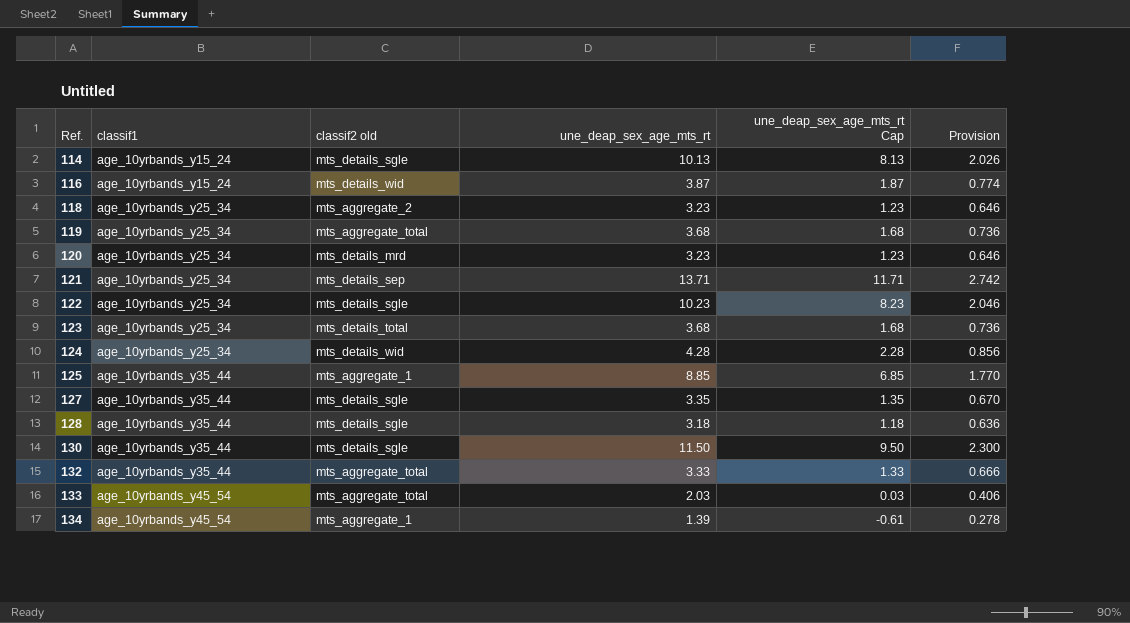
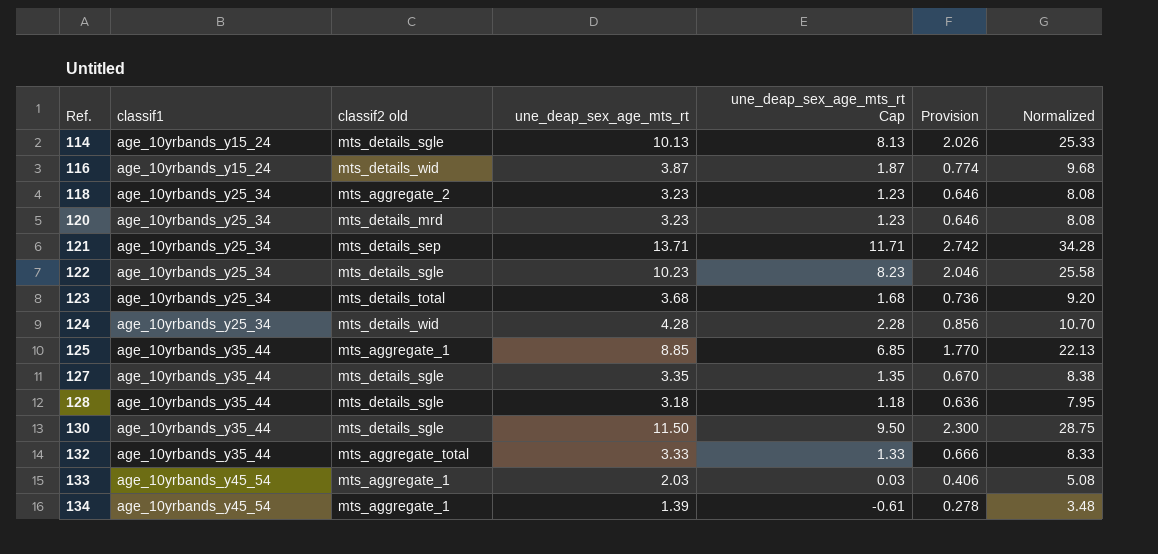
column Normalized | formula: none -> [une_deap_sex_age_mts_rt] * 2.5
row 119: age_10yrbands_y25_34 | mts_aggregate_total | 3.68 | 1.68 | 0.736 -> none
133 | classif2 old: mts_aggregate_total -> mts_aggregate_1

